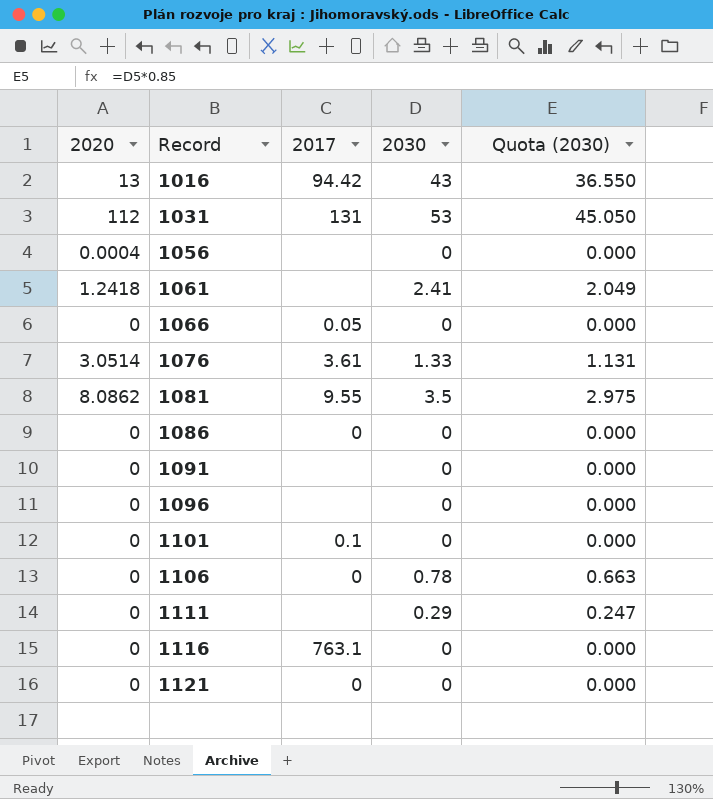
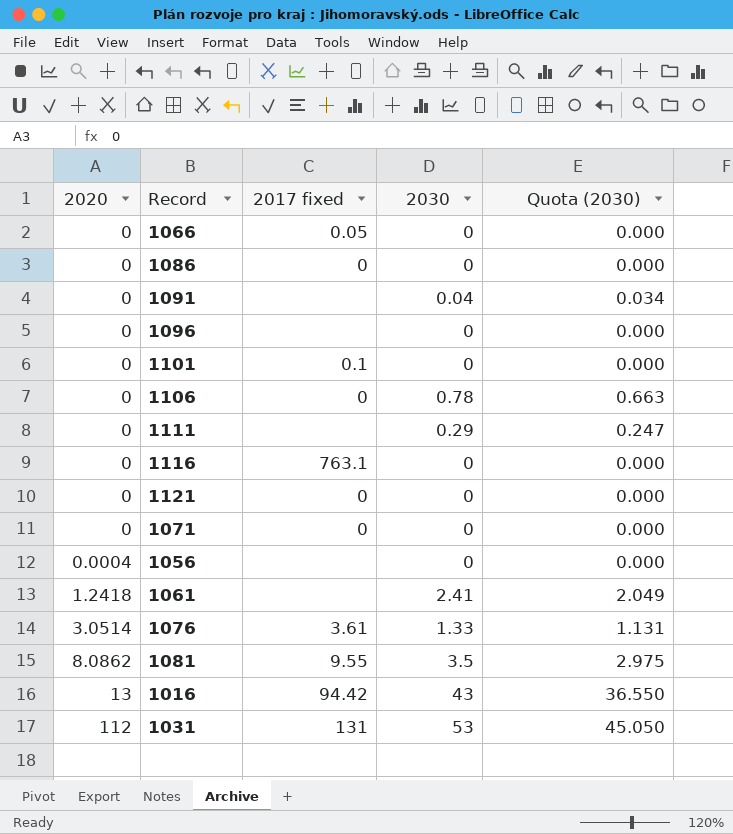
row order: Record ascending -> 2020 ascending
column name: 2017 -> 2017 fixed
1091 | 2030: 0 -> 0.04
1091 | Quota (2030): 0.000 -> 0.034
row 1071: none -> 0 | 0 | 0 | 0.000

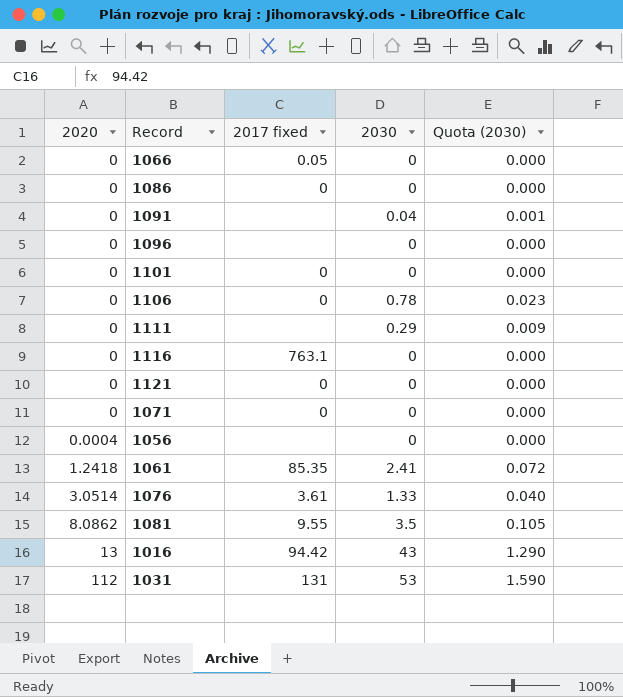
column Quota (2030) | formula: [2030] * 0.85 -> [2030] * 0.03
1101 | 2017 fixed: 0.1 -> 0
1061 | 2017 fixed: none -> 85.35

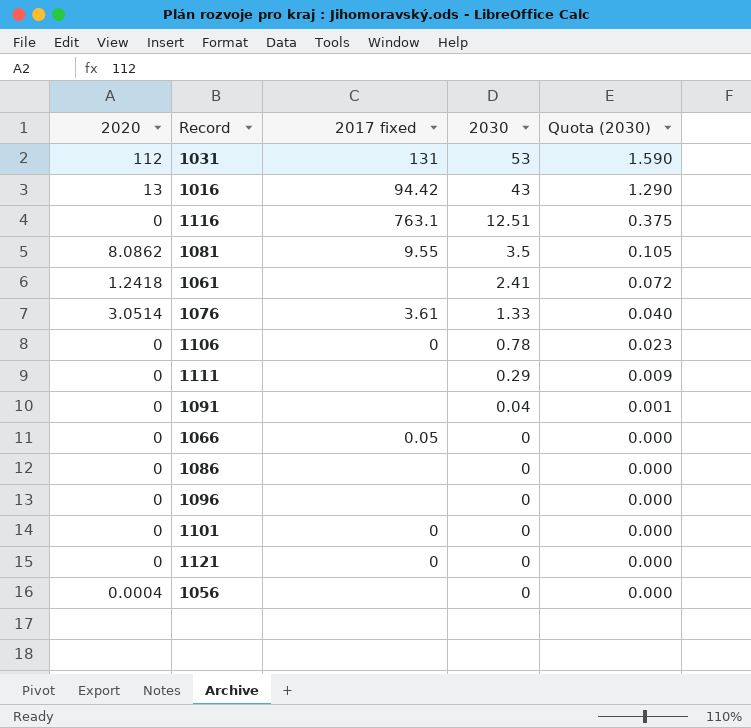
row order: 2020 ascending -> 2030 descending
row 1071: 0 | 0 | 0 | 0.000 -> none
1116 | 2030: 0 -> 12.51
1116 | Quota (2030): 0.000 -> 0.375
1061 | 2017 fixed: 85.35 -> none
1086 | 2017 fixed: 0 -> none

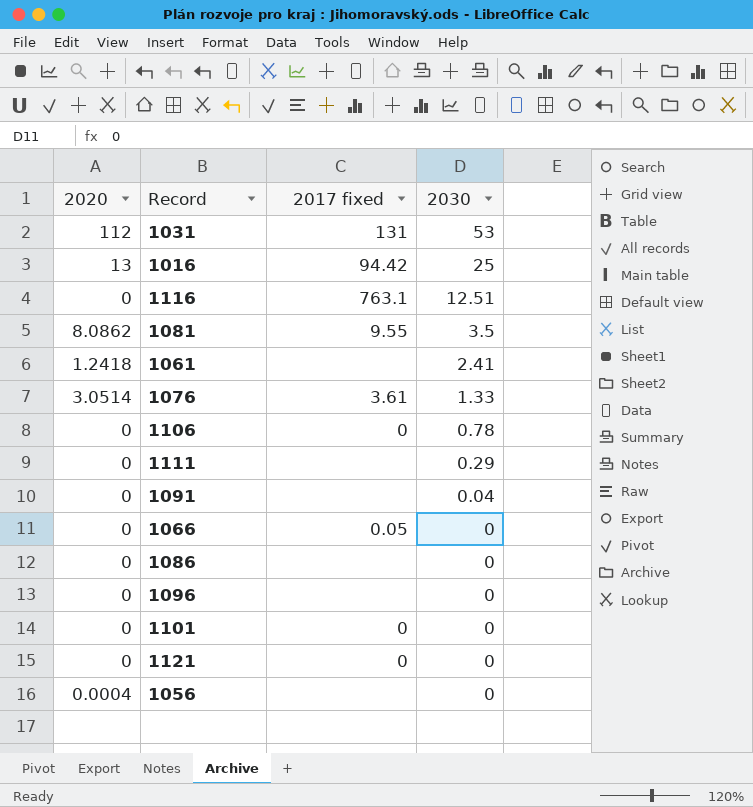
column Quota (2030) | formula: [2030] * 0.03 -> none
1016 | 2030: 43 -> 25

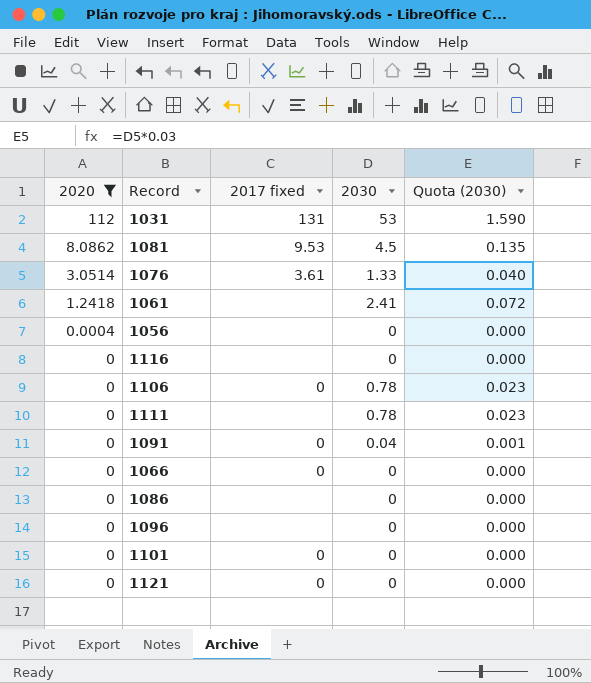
filter: none -> 2020 != 13
row order: 2030 descending -> 2020 descending
column Quota (2030) | formula: none -> [2030] * 0.03
1081 | 2017 fixed: 9.55 -> 9.53
1081 | 2030: 3.5 -> 4.5
1116 | 2017 fixed: 763.1 -> none
1116 | 2030: 12.51 -> 0
1111 | 2030: 0.29 -> 0.78
1091 | 2017 fixed: none -> 0
1066 | 2017 fixed: 0.05 -> 0

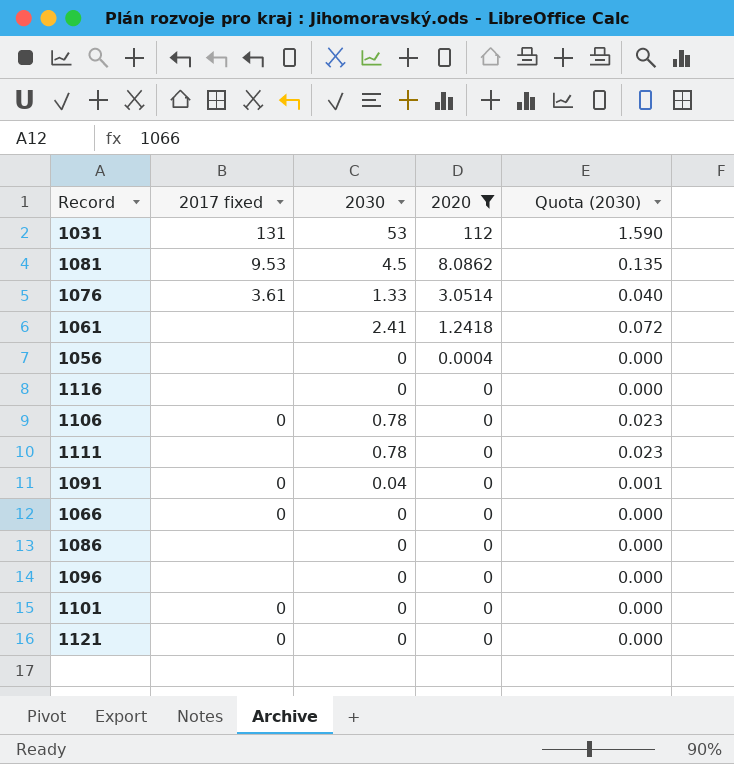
column 2020 | position: 1 -> 4

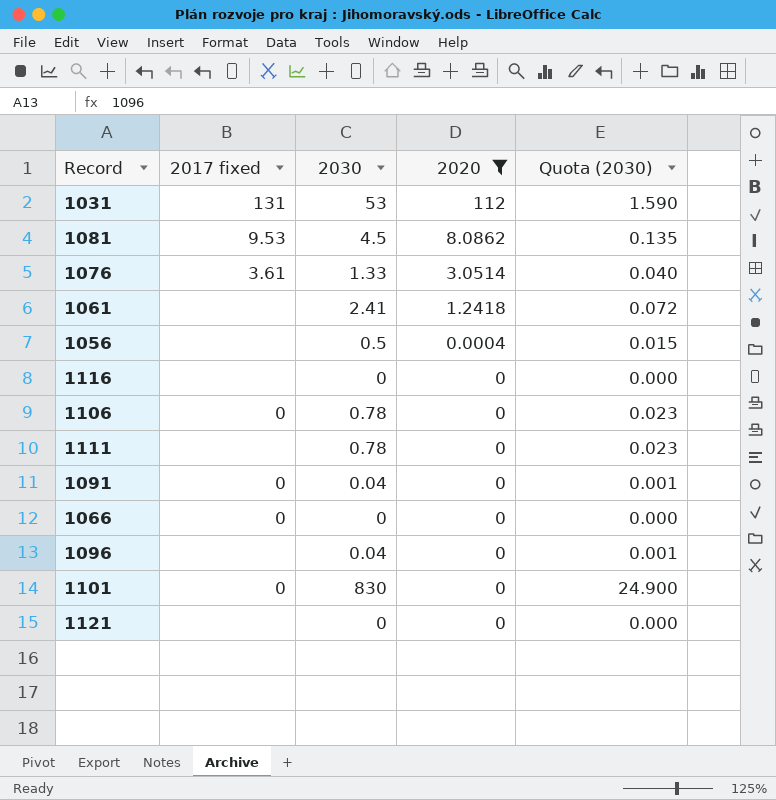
row 1086: none | 0 | 0 | 0.000 -> none
1056 | 2030: 0 -> 0.5
1056 | Quota (2030): 0.000 -> 0.015
1096 | 2030: 0 -> 0.04
1096 | Quota (2030): 0.000 -> 0.001
1101 | 2030: 0 -> 830
1101 | Quota (2030): 0.000 -> 24.900
1121 | 2017 fixed: 0 -> none

